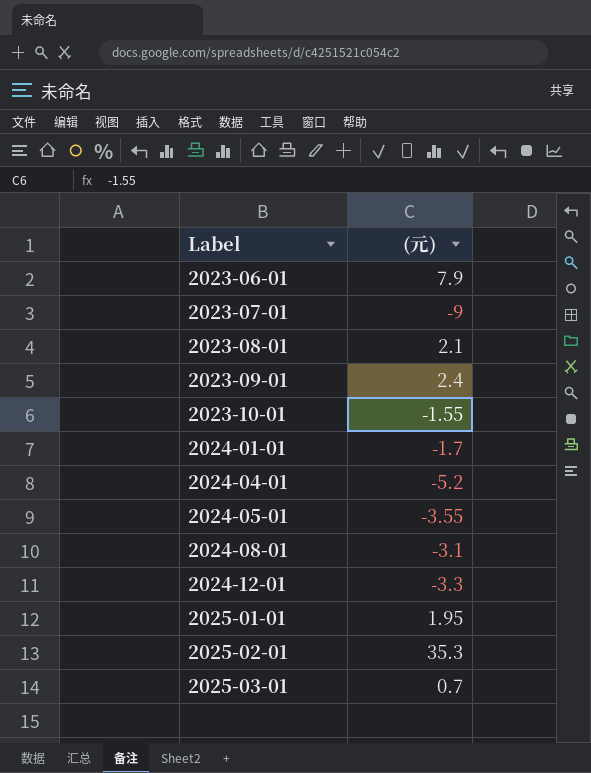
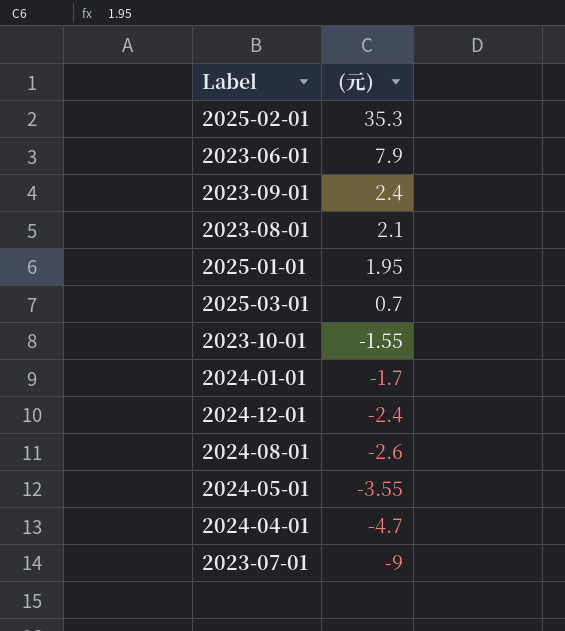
row order: Label ascending -> (元) descending
2024-12-01 | (元): -3.3 -> -2.4
2024-08-01 | (元): -3.1 -> -2.6
2024-04-01 | (元): -5.2 -> -4.7

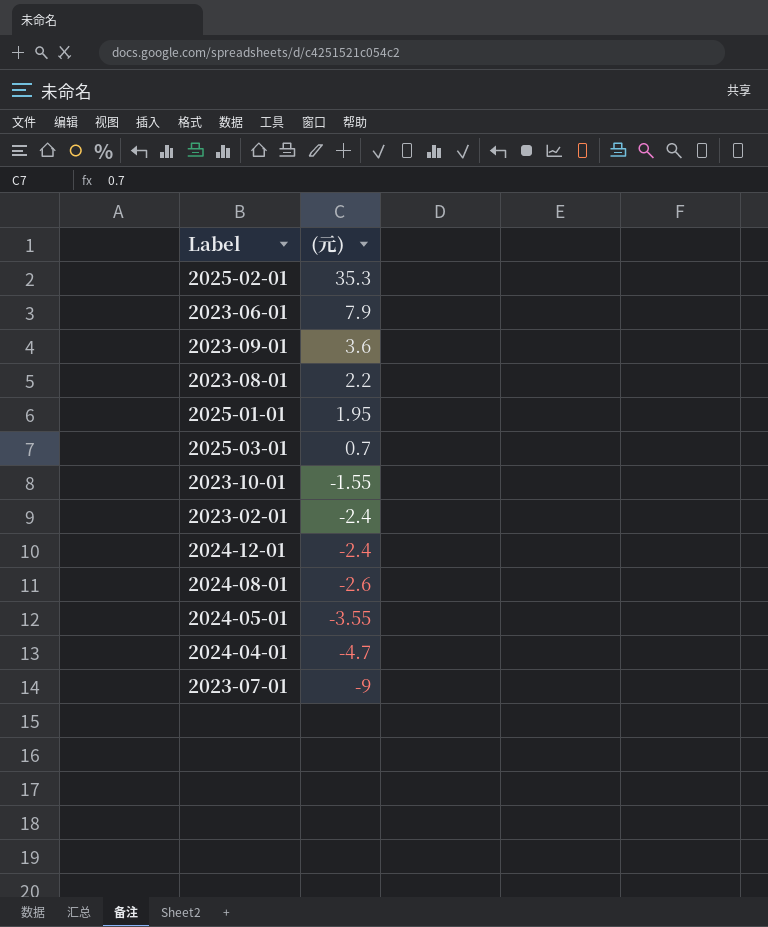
row 2024-01-01: -1.7 -> none
2023-09-01 | (元): 2.4 -> 3.6
2023-08-01 | (元): 2.1 -> 2.2
row 2023-02-01: none -> -2.4

